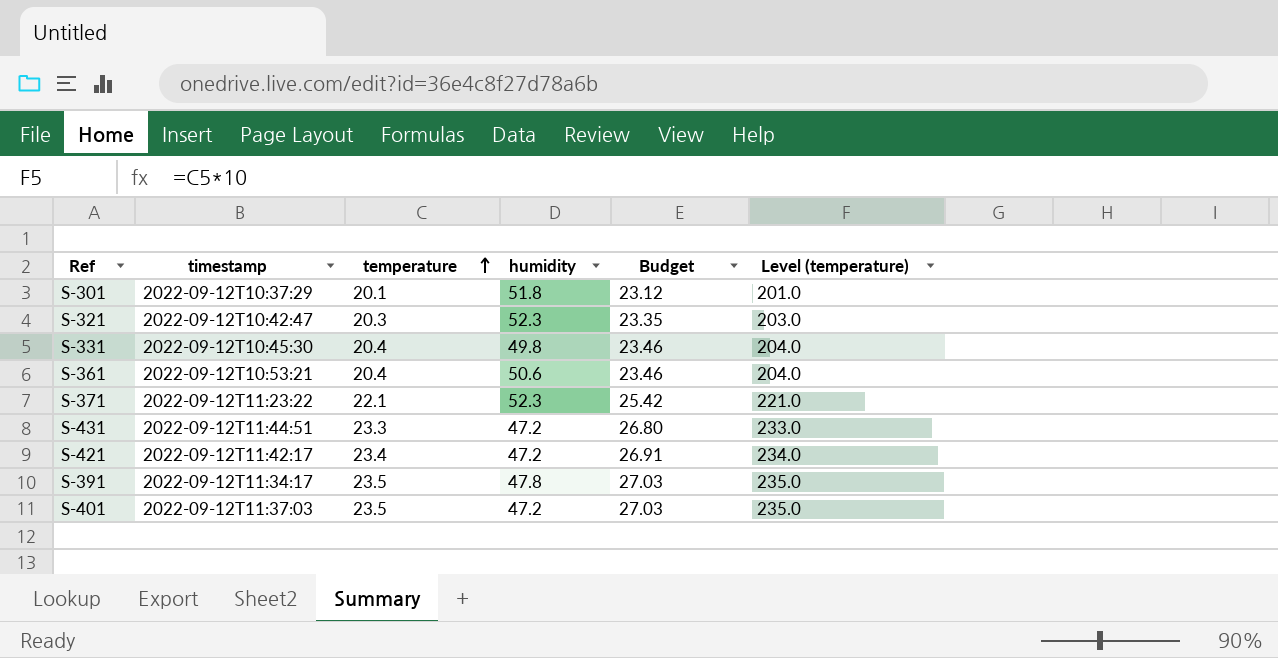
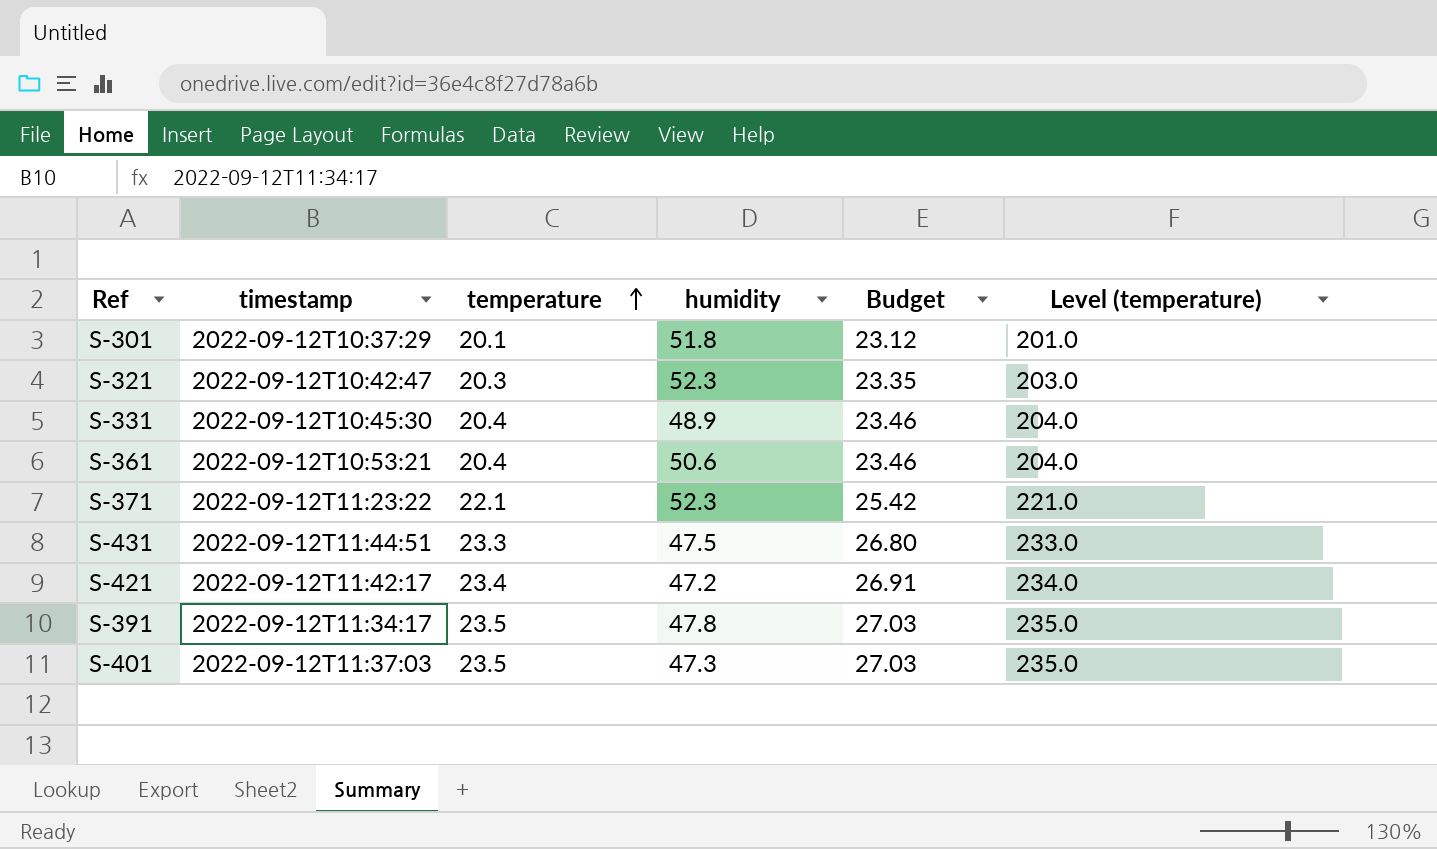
S-331 | humidity: 49.8 -> 48.9
S-431 | humidity: 47.2 -> 47.5
S-401 | humidity: 47.2 -> 47.3

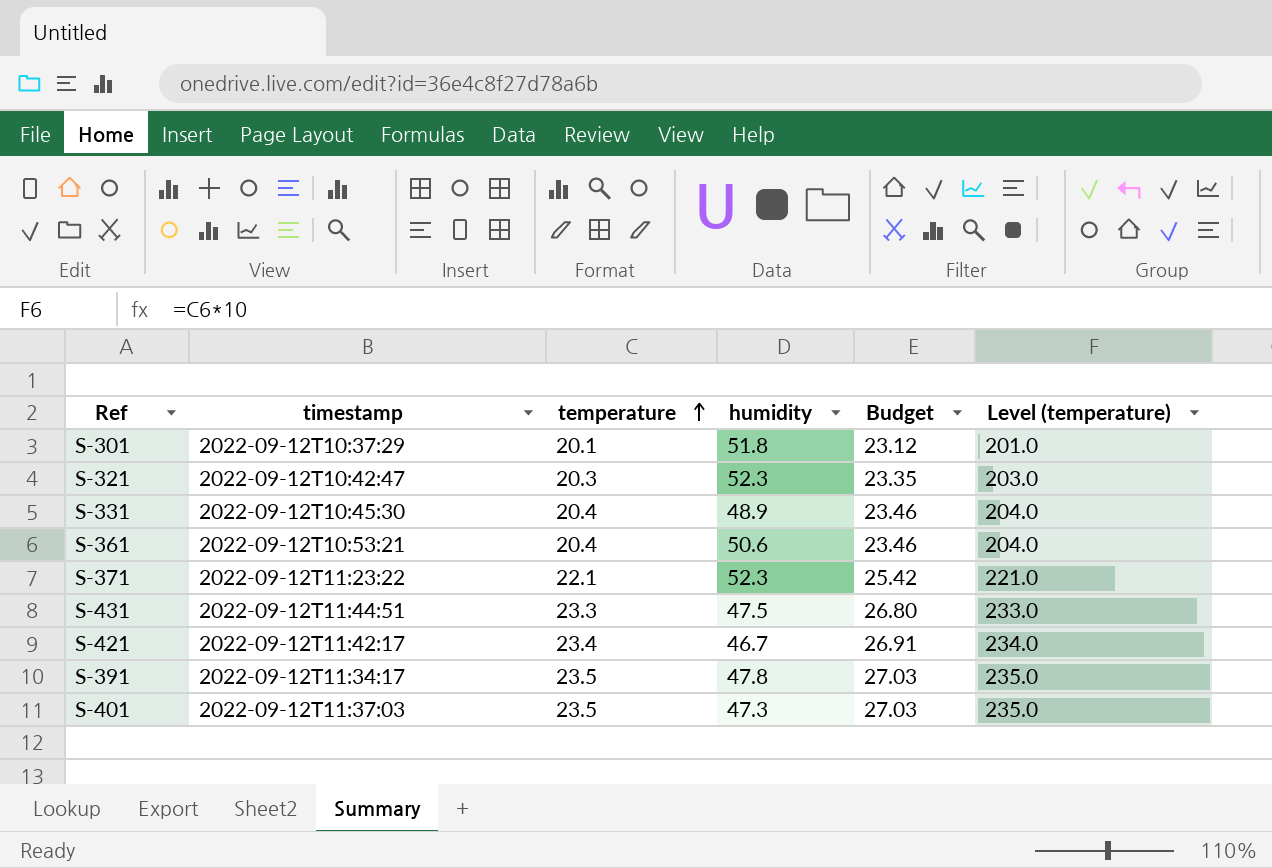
S-421 | humidity: 47.2 -> 46.7

